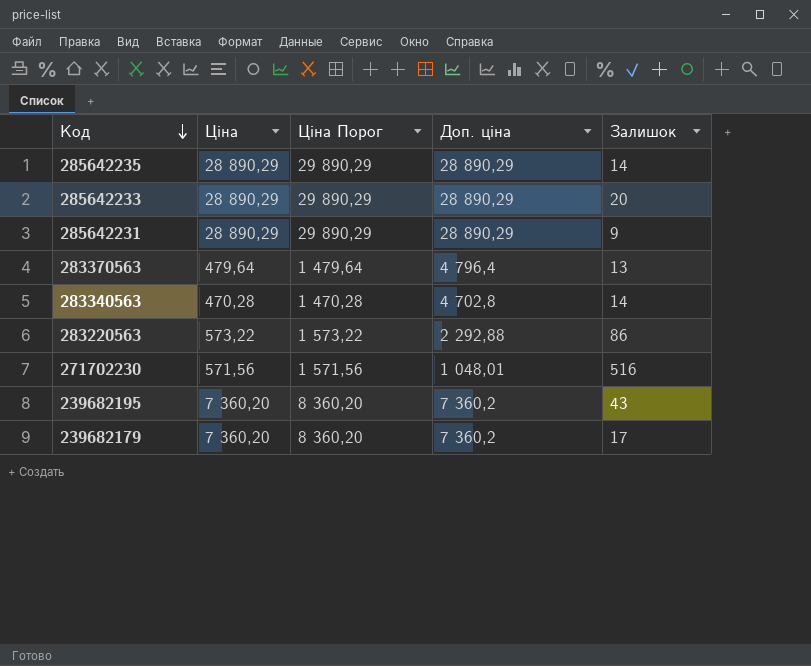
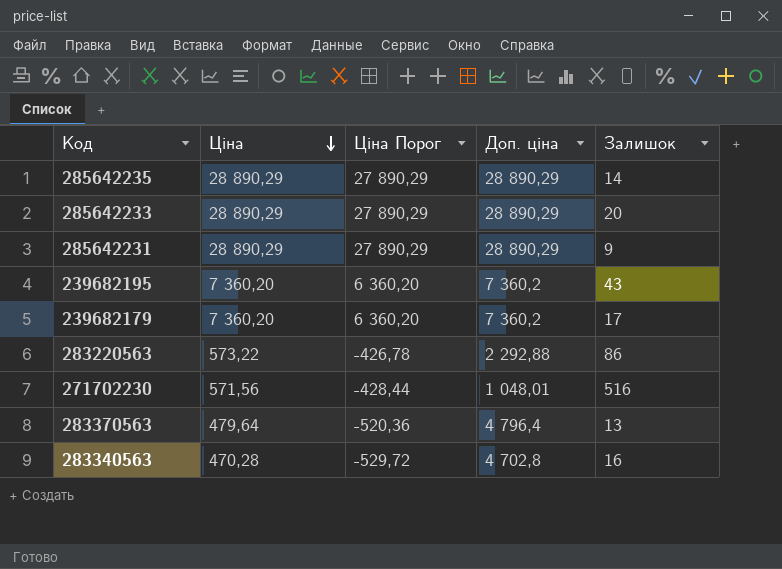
row order: Код descending -> Ціна descending
column Ціна Порог | formula: [Ціна] + 1000 -> [Ціна] - 1000
283340563 | Залишок: 14 -> 16

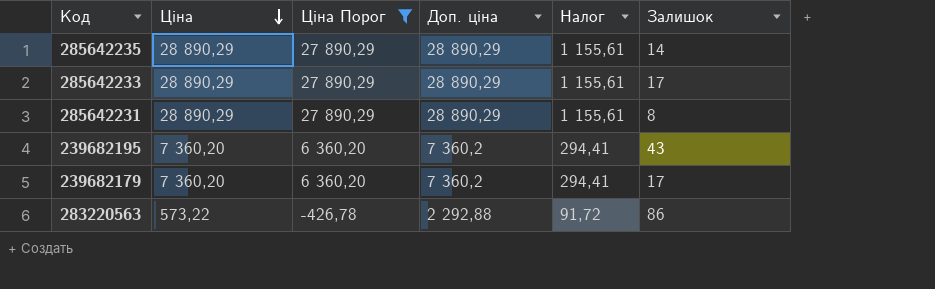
filter: none -> Ціна Порог >= -426,78
column Налог | formula: none -> [Доп. ціна] * 0,04
285642233 | Залишок: 20 -> 17
285642231 | Залишок: 9 -> 8

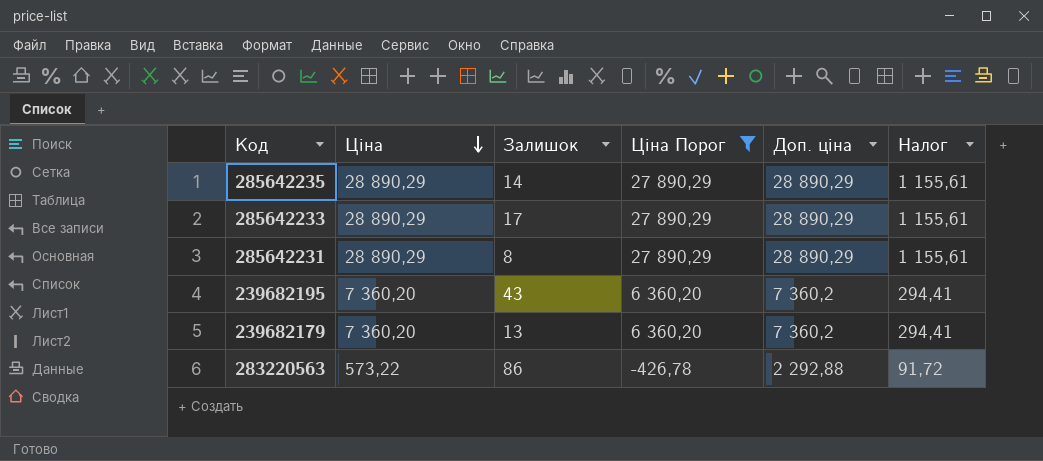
column Залишок | position: 6 -> 3
239682179 | Залишок: 17 -> 13

